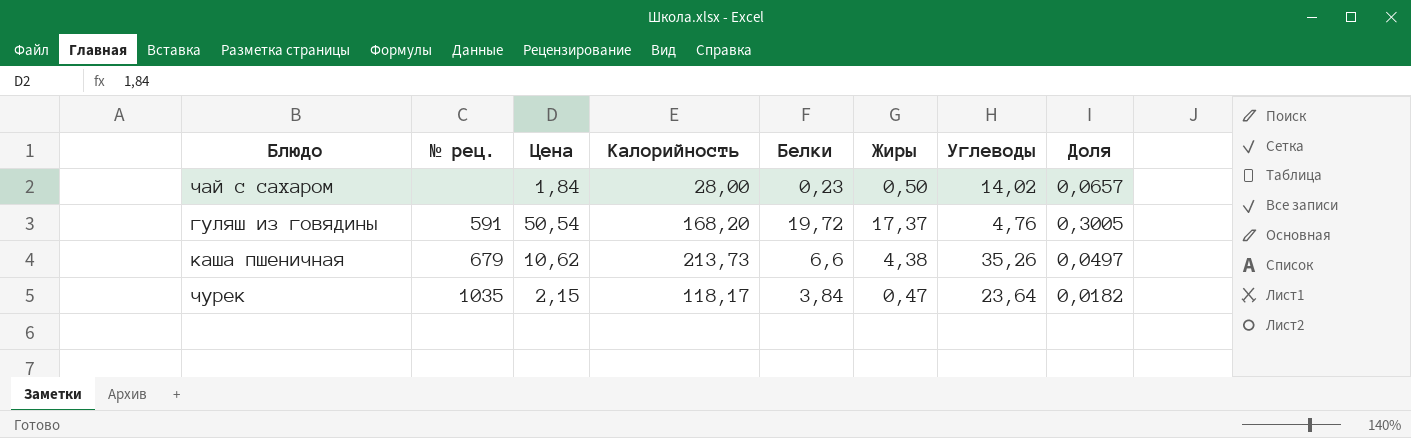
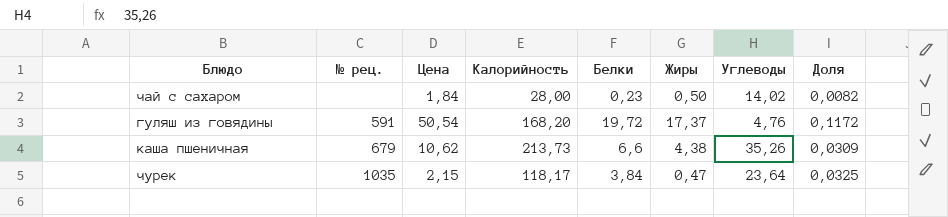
column Доля | formula: [Цена] / [Калорийность] -> [Белки] / [Калорийность]

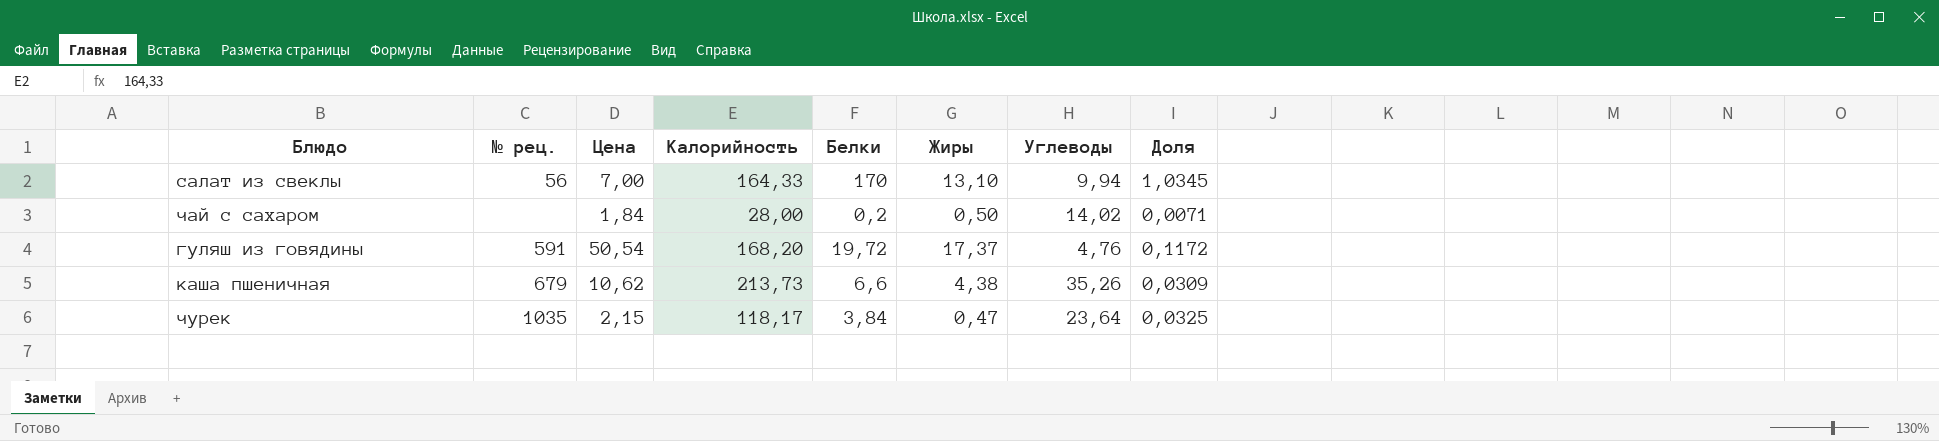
row салат из свеклы: none -> 56 | 7,00 | 164,33 | 170 | 13,10 | 9,94 | 1,0345
чай с сахаром | Белки: 0,23 -> 0,2
чай с сахаром | Доля: 0,0082 -> 0,0071

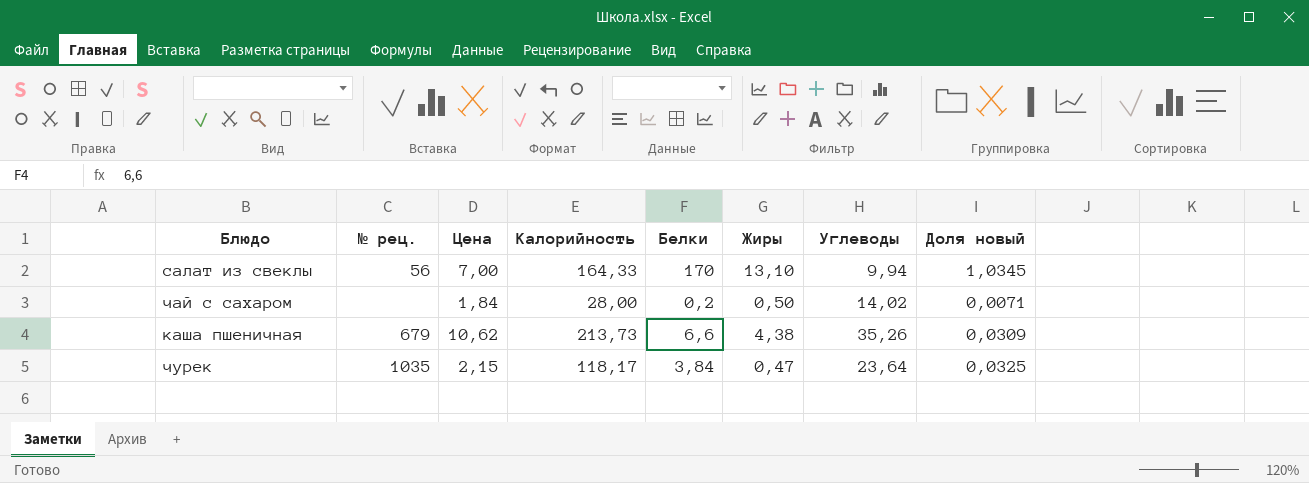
column name: Доля -> Доля новый
row гуляш из говядины: 591 | 50,54 | 168,20 | 19,72 | 17,37 | 4,76 | 0,1172 -> none

